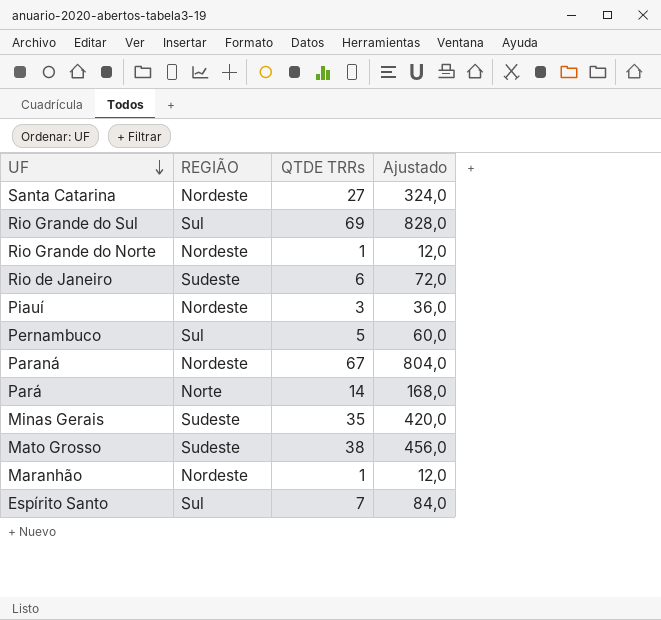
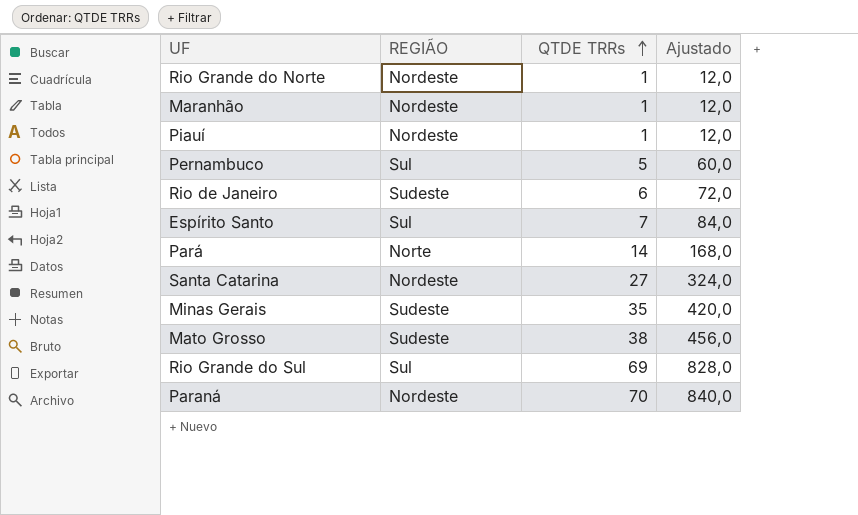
row order: UF descending -> QTDE TRRs ascending
Piauí | QTDE TRRs: 3 -> 1
Piauí | Ajustado: 36,0 -> 12,0
Paraná | QTDE TRRs: 67 -> 70
Paraná | Ajustado: 804,0 -> 840,0

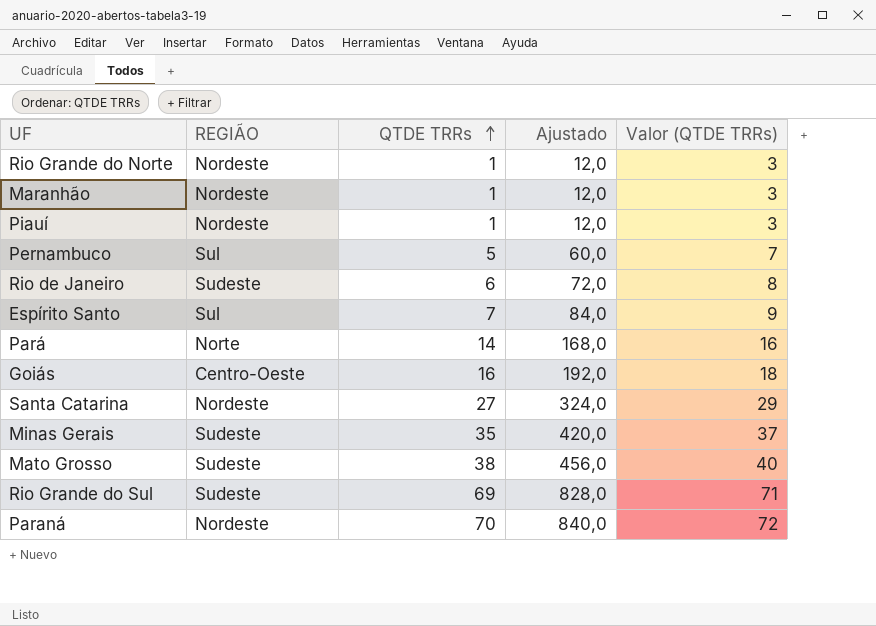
column Valor (QTDE TRRs) | formula: none -> [QTDE TRRs] + 2
row Goiás: none -> Centro-Oeste | 16 | 192,0 | 18
Rio Grande do Sul | REGIÃO: Sul -> Sudeste

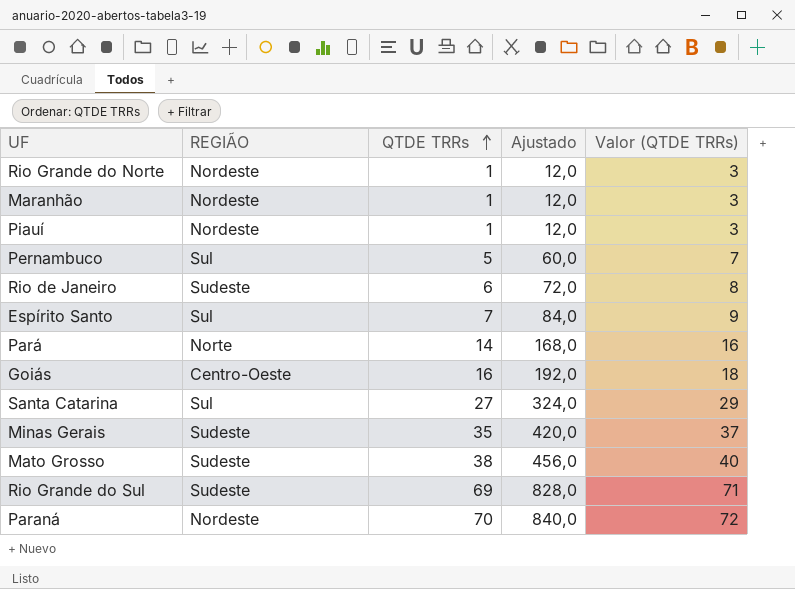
Santa Catarina | REGIÃO: Nordeste -> Sul

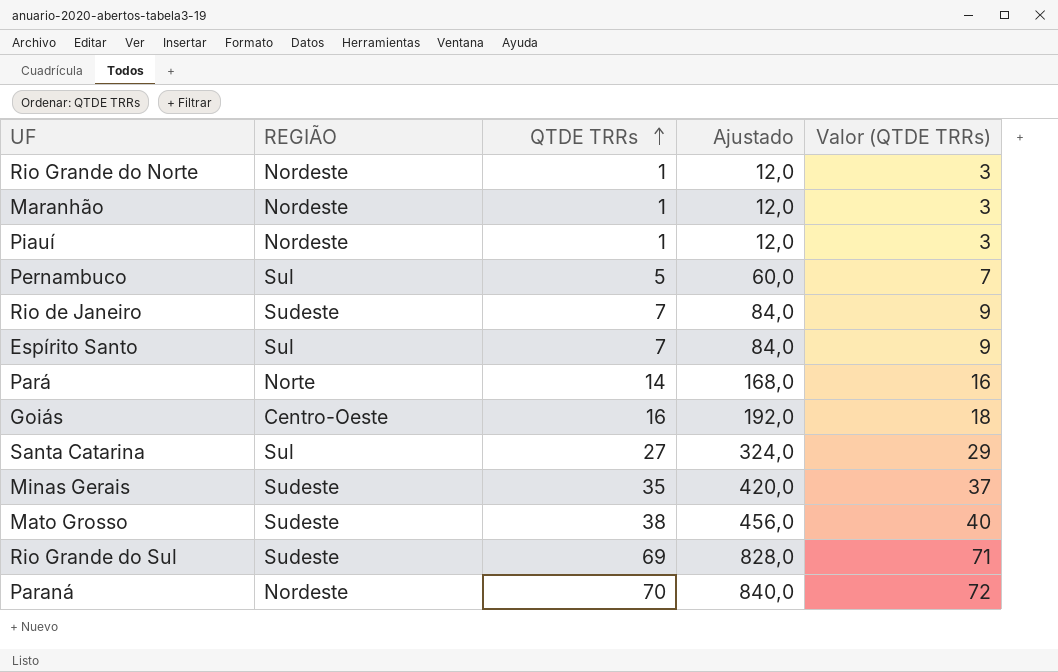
Rio de Janeiro | QTDE TRRs: 6 -> 7
Rio de Janeiro | Ajustado: 72,0 -> 84,0
Rio de Janeiro | Valor (QTDE TRRs): 8 -> 9

